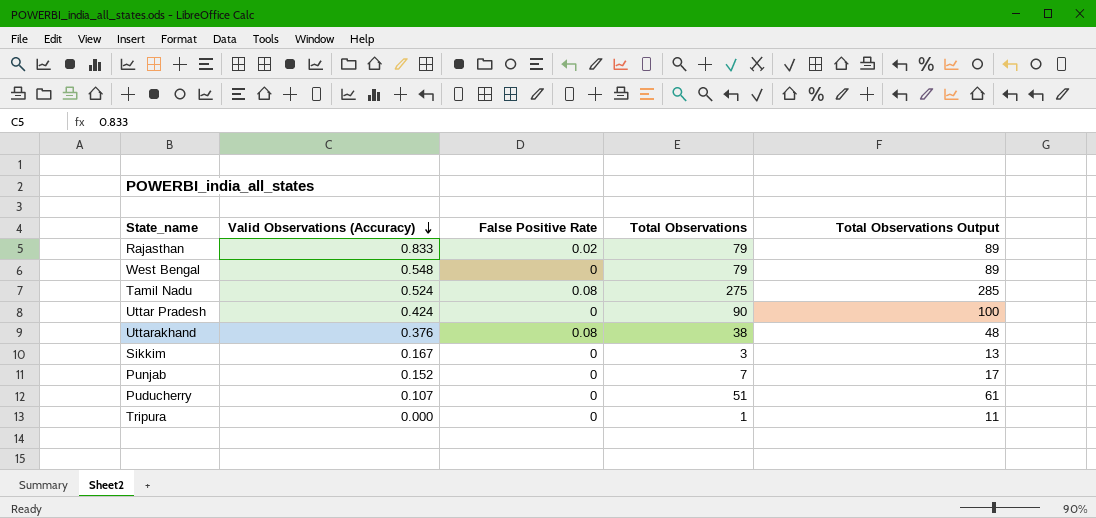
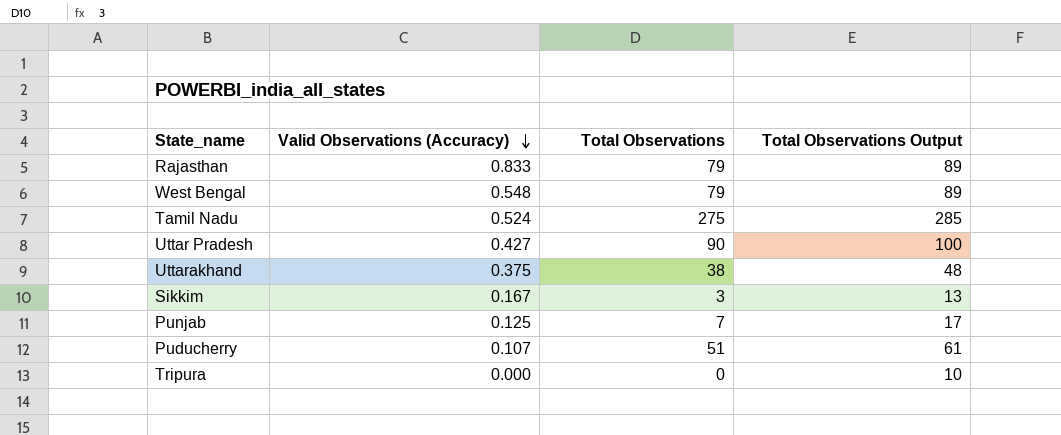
column False Positive Rate | position: 3 -> none
Uttar Pradesh | Valid Observations (Accuracy): 0.424 -> 0.427
Uttarakhand | Valid Observations (Accuracy): 0.376 -> 0.375
Punjab | Valid Observations (Accuracy): 0.152 -> 0.125
Tripura | Total Observations: 1 -> 0
Tripura | Total Observations Output: 11 -> 10

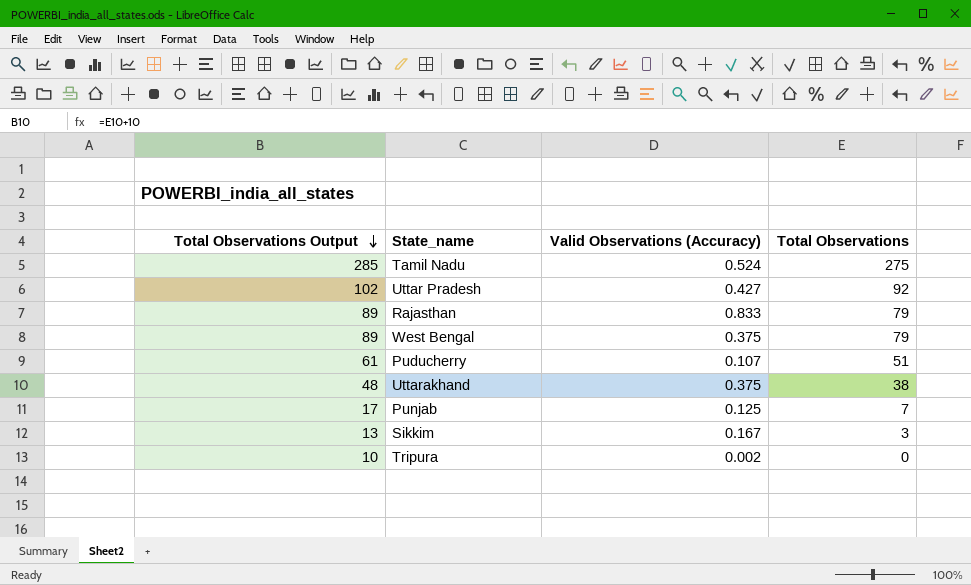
row order: Valid Observations (Accuracy) descending -> Total Observations Output descending
column Total Observations Output | position: 4 -> 1
Uttar Pradesh | Total Observations Output: 100 -> 102
Uttar Pradesh | Total Observations: 90 -> 92
West Bengal | Valid Observations (Accuracy): 0.548 -> 0.375
Tripura | Valid Observations (Accuracy): 0.000 -> 0.002

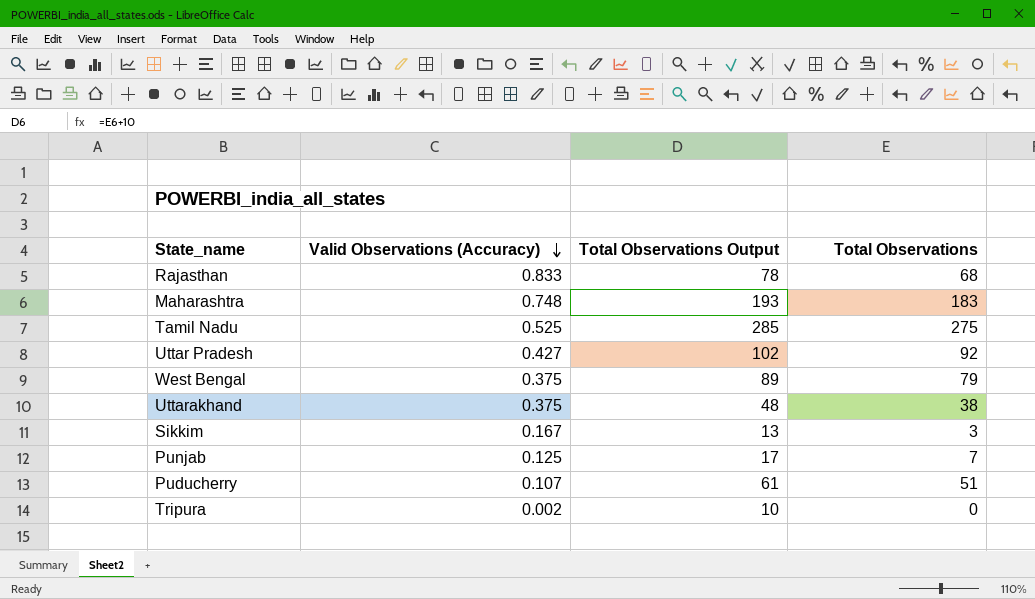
row order: Total Observations Output descending -> Valid Observations (Accuracy) descending
column Total Observations Output | position: 1 -> 3
Rajasthan | Total Observations Output: 89 -> 78
Rajasthan | Total Observations: 79 -> 68
row Maharashtra: none -> 0.748 | 193 | 183
Tamil Nadu | Valid Observations (Accuracy): 0.524 -> 0.525

